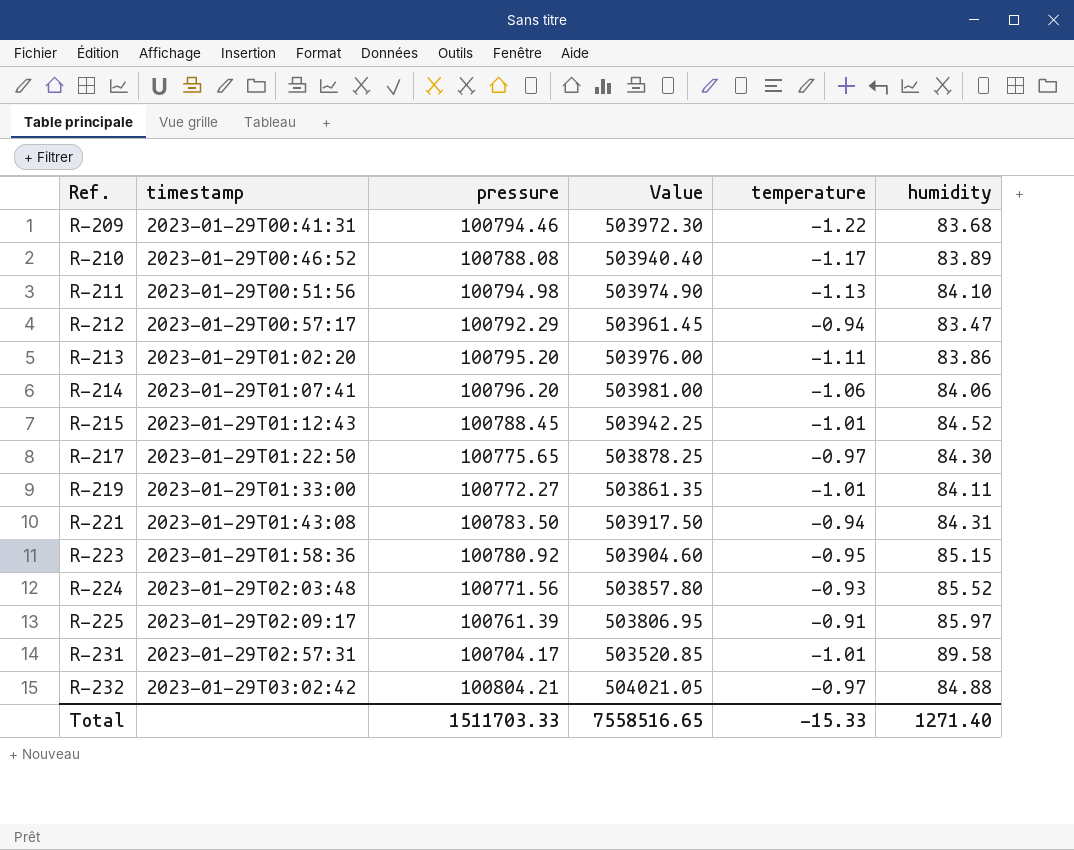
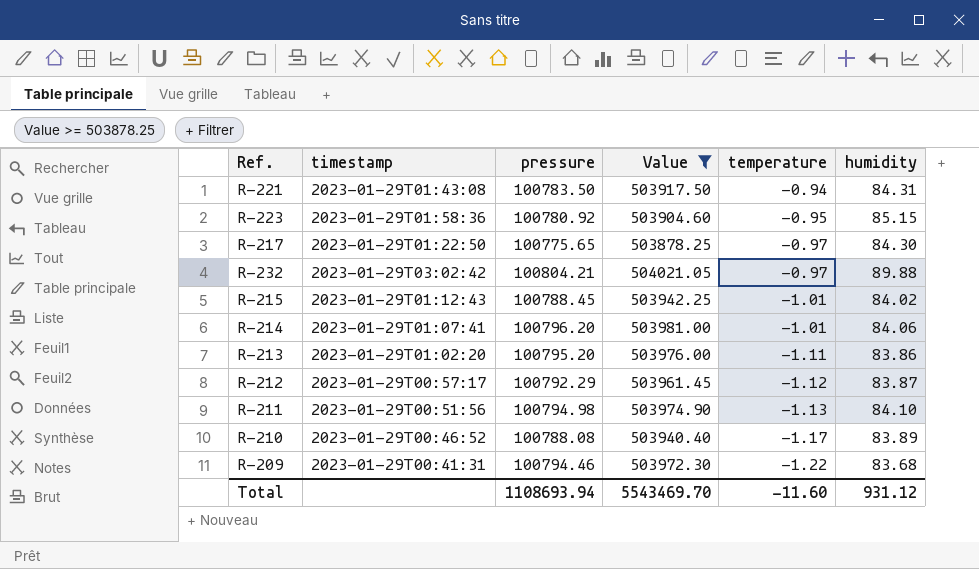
filter: none -> Value >= 503878.25
row order: Ref. ascending -> temperature descending
R-232 | humidity: 84.88 -> 89.88
R-215 | humidity: 84.52 -> 84.02
R-214 | temperature: -1.06 -> -1.01
R-212 | temperature: -0.94 -> -1.12
R-212 | humidity: 83.47 -> 83.87
Total | pressure: 1511703.33 -> 1108693.94
Total | Value: 7558516.65 -> 5543469.70
Total | temperature: -15.33 -> -11.60
Total | humidity: 1271.40 -> 931.12

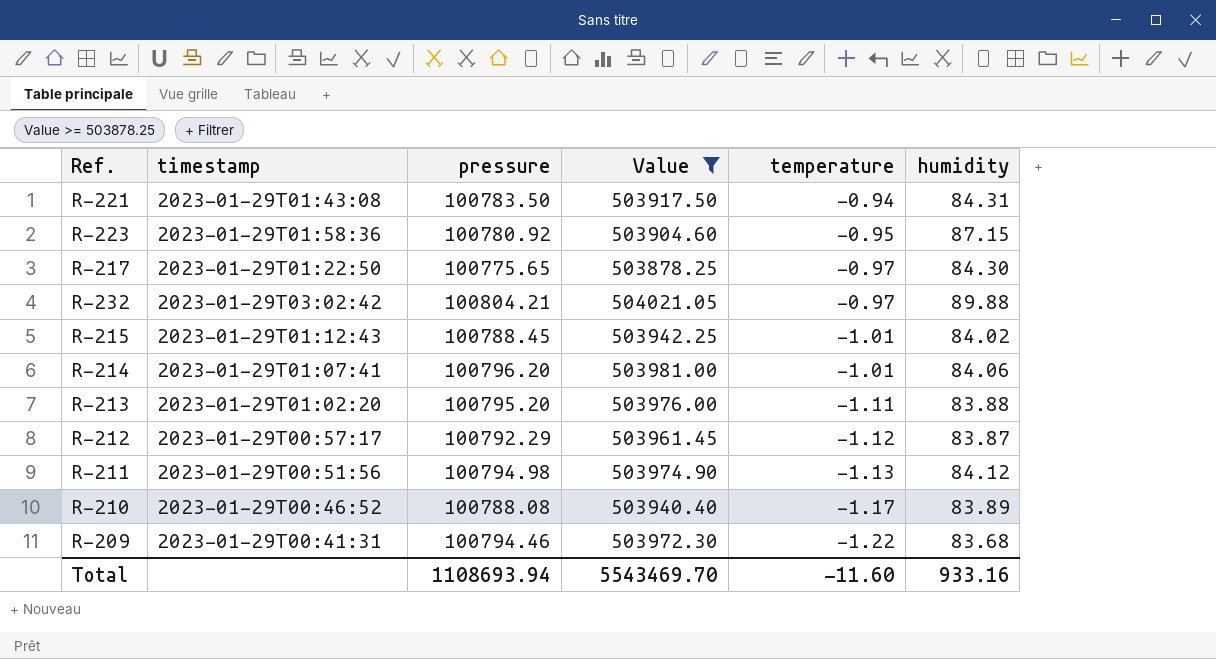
R-223 | humidity: 85.15 -> 87.15
R-213 | humidity: 83.86 -> 83.88
R-211 | humidity: 84.10 -> 84.12
Total | humidity: 931.12 -> 933.16

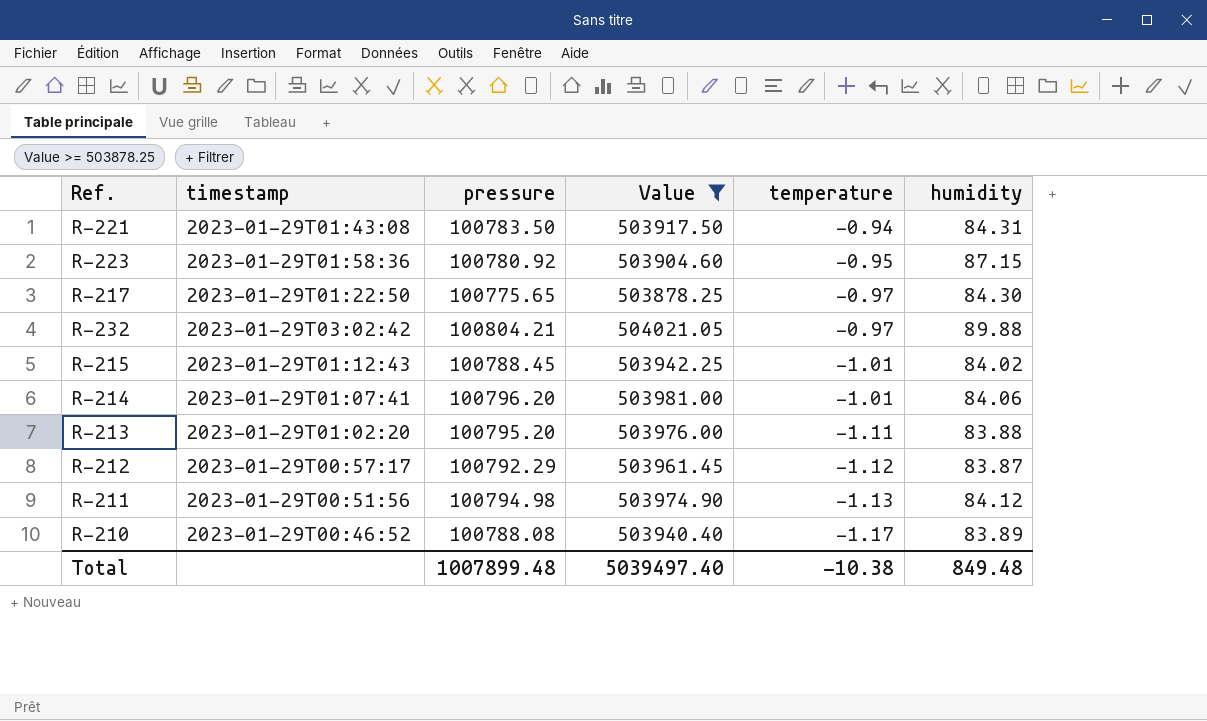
row R-209: 2023-01-29T00:41:31 | 100794.46 | 503972.30 | -1.22 | 83.68 -> none
Total | pressure: 1108693.94 -> 1007899.48
Total | Value: 5543469.70 -> 5039497.40
Total | temperature: -11.60 -> -10.38
Total | humidity: 933.16 -> 849.48

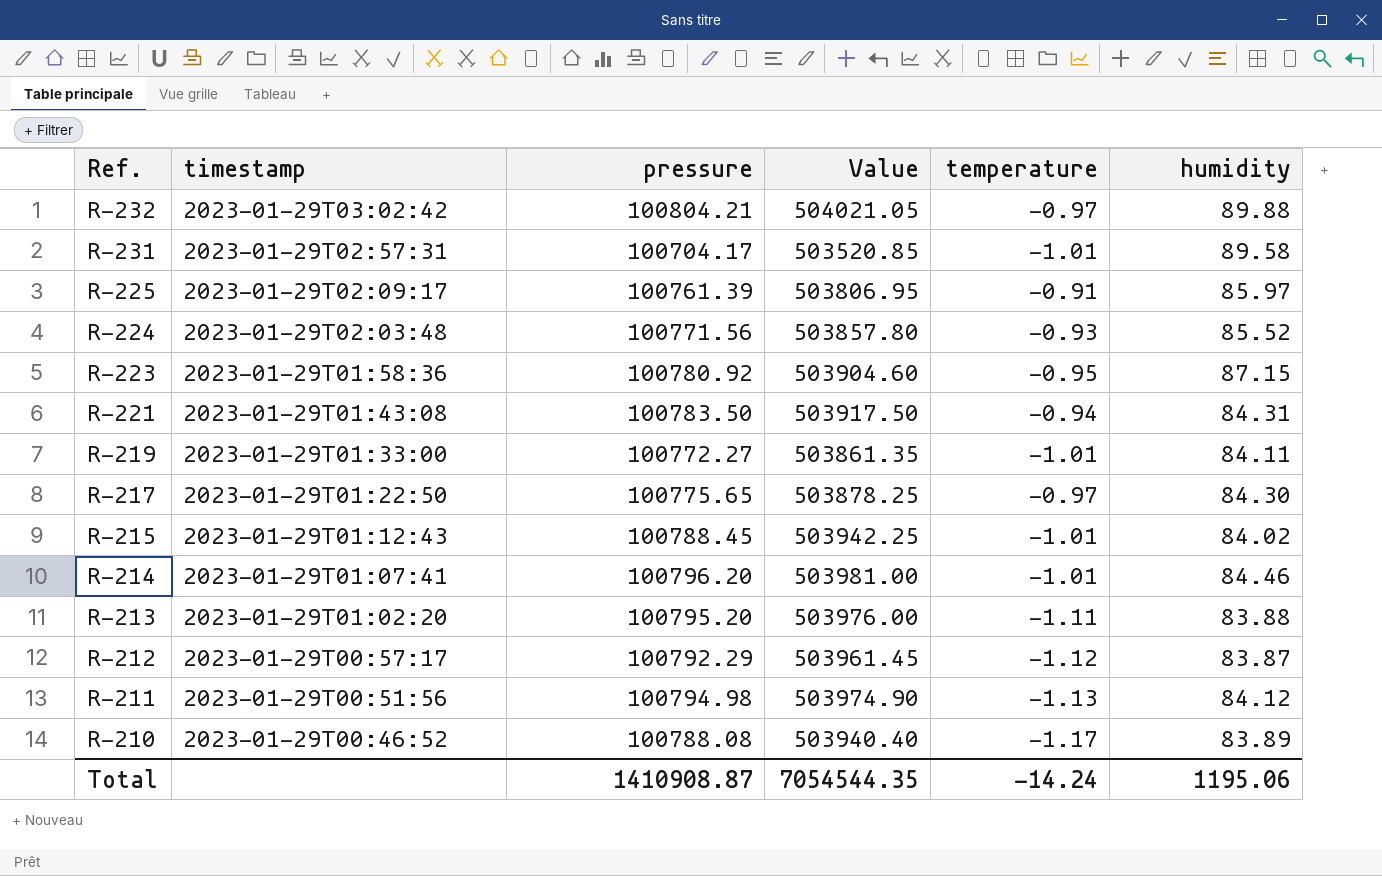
filter: Value >= 503878.25 -> none
row order: temperature descending -> Ref. descending
R-214 | humidity: 84.06 -> 84.46
Total | pressure: 1007899.48 -> 1410908.87
Total | Value: 5039497.40 -> 7054544.35
Total | temperature: -10.38 -> -14.24
Total | humidity: 849.48 -> 1195.06

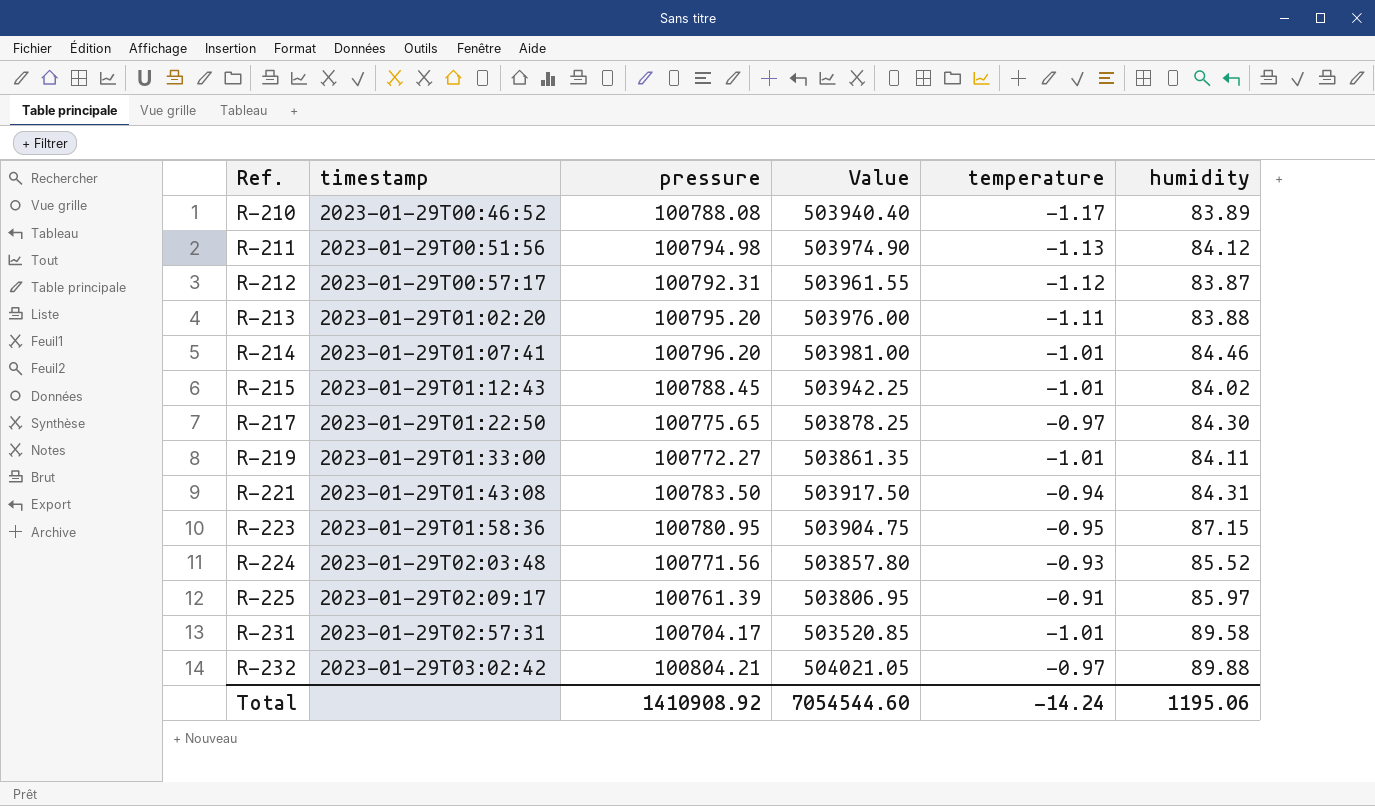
row order: Ref. descending -> Ref. ascending
R-212 | pressure: 100792.29 -> 100792.31
R-212 | Value: 503961.45 -> 503961.55
R-223 | pressure: 100780.92 -> 100780.95
R-223 | Value: 503904.60 -> 503904.75
Total | pressure: 1410908.87 -> 1410908.92
Total | Value: 7054544.35 -> 7054544.60

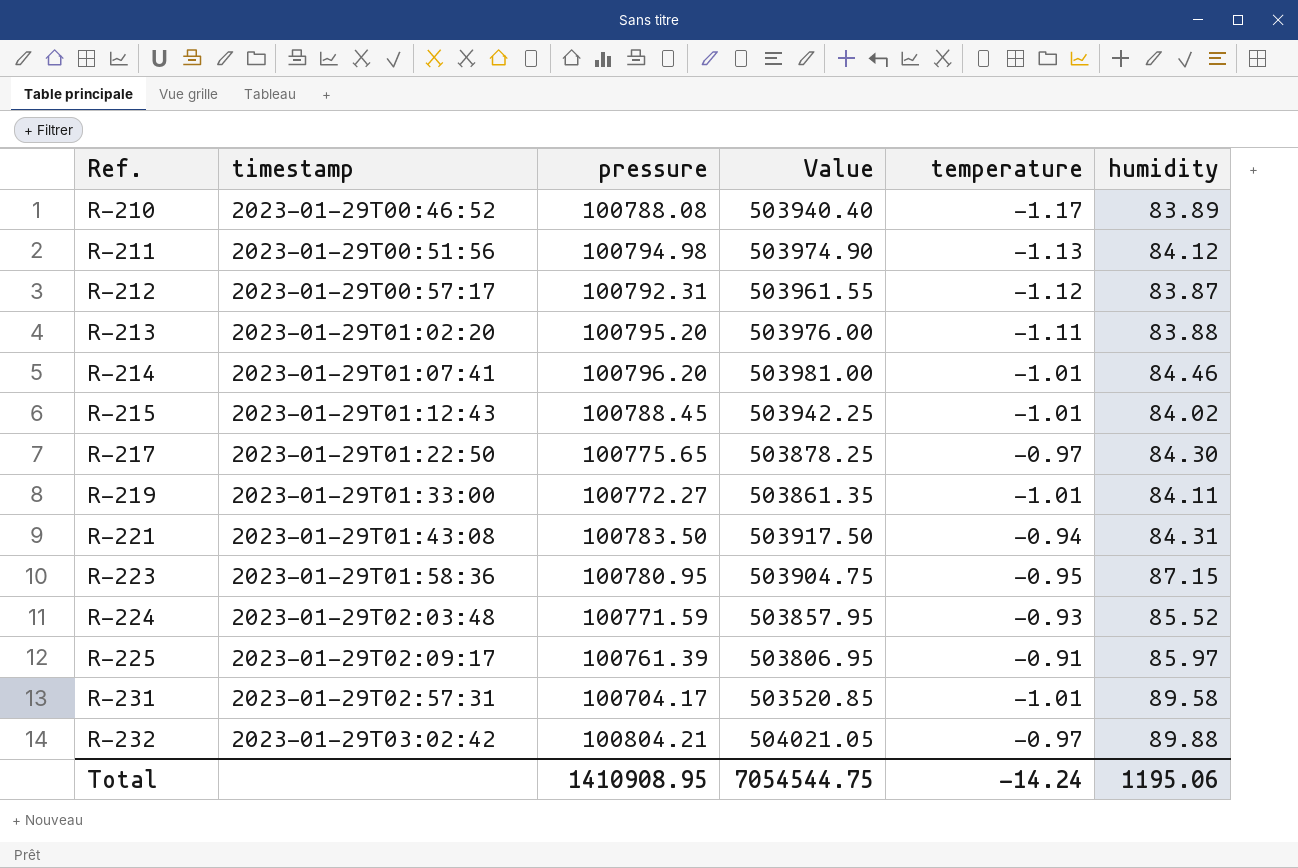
R-224 | pressure: 100771.56 -> 100771.59
R-224 | Value: 503857.80 -> 503857.95
Total | pressure: 1410908.92 -> 1410908.95
Total | Value: 7054544.60 -> 7054544.75

